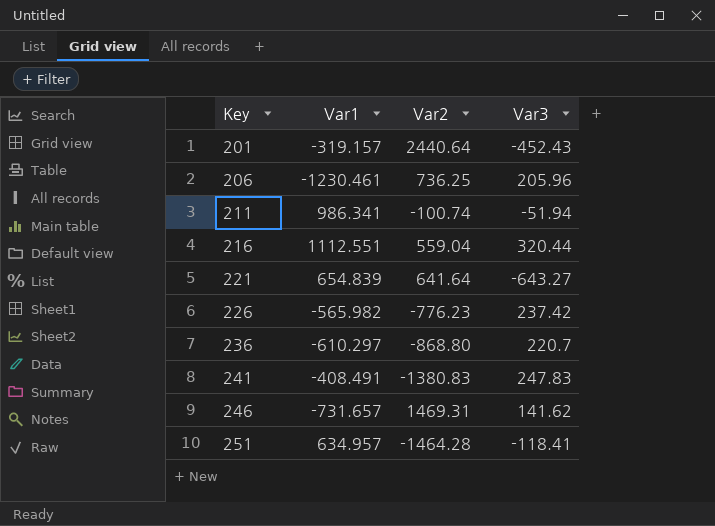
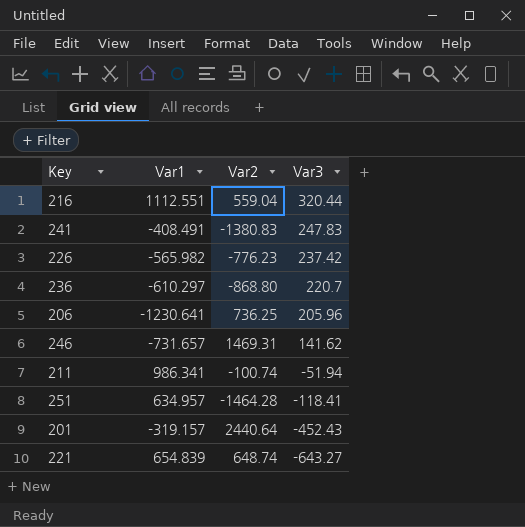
row order: Key ascending -> Var3 descending
206 | Var1: -1230.461 -> -1230.641
221 | Var2: 641.64 -> 648.74

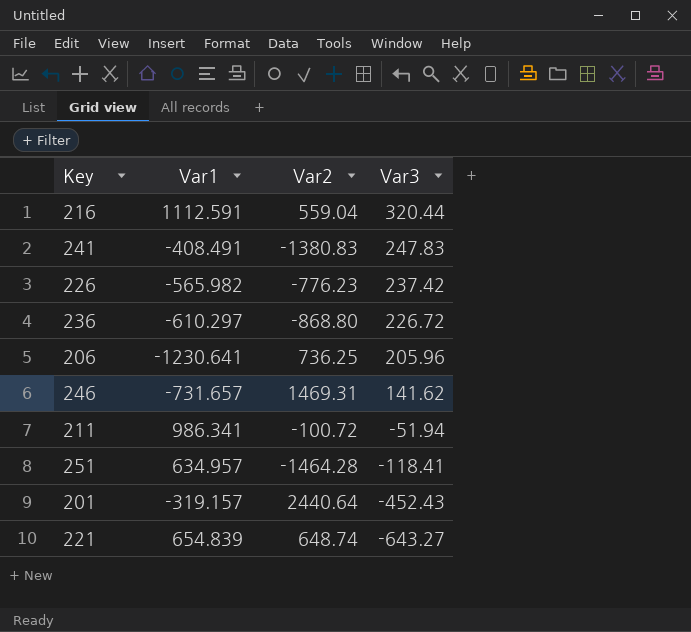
216 | Var1: 1112.551 -> 1112.591
236 | Var3: 220.7 -> 226.72
211 | Var2: -100.74 -> -100.72

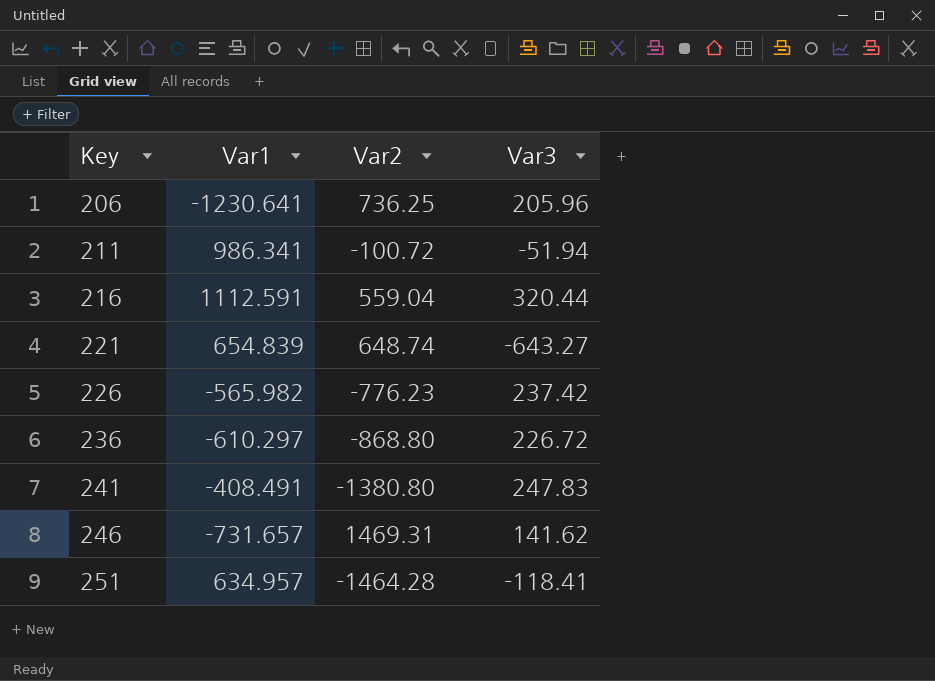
row order: Var3 descending -> Key ascending
row 201: -319.157 | 2440.64 | -452.43 -> none
241 | Var2: -1380.83 -> -1380.80

